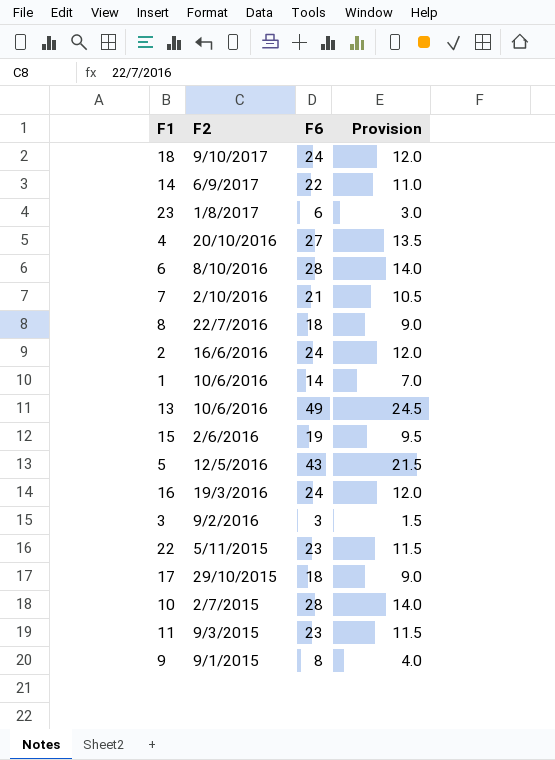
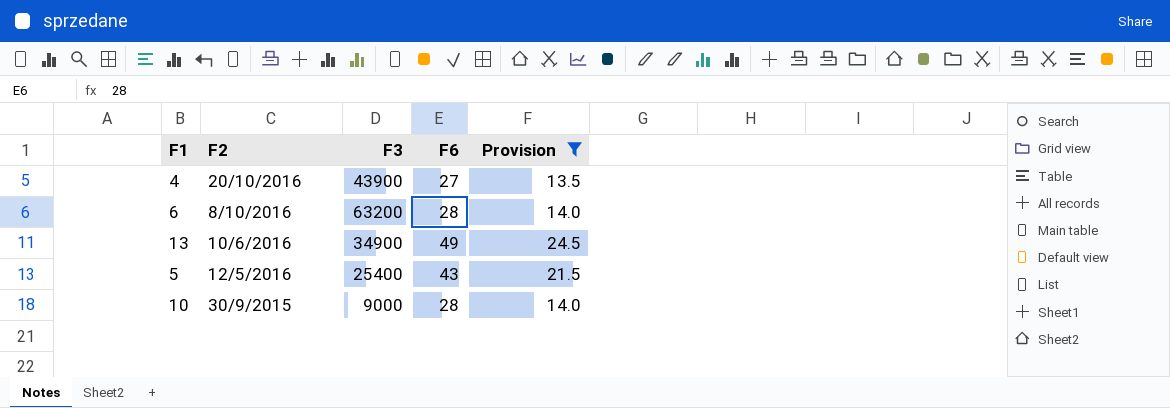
filter: none -> Provision >= 13.5
column F3 | position: none -> 3
10 | F2: 2/7/2015 -> 30/9/2015

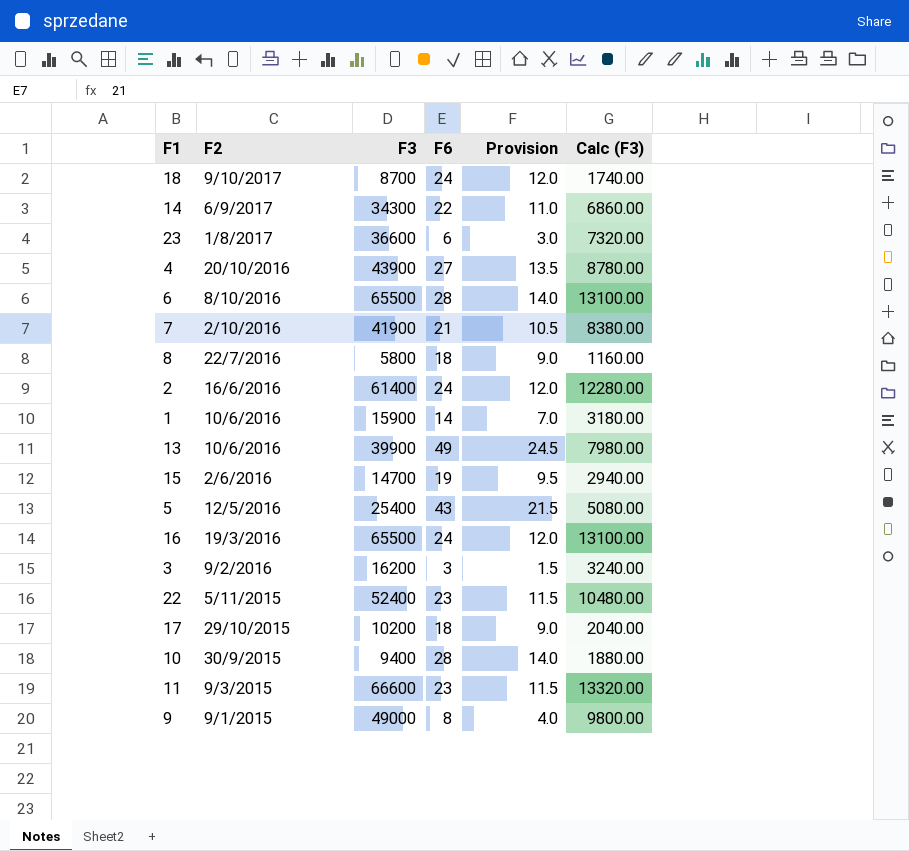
filter: Provision >= 13.5 -> none
column Calc (F3) | formula: none -> [F3] * 0.2
6 | F3: 63200 -> 65500
13 | F3: 34900 -> 39900
10 | F3: 9000 -> 9400

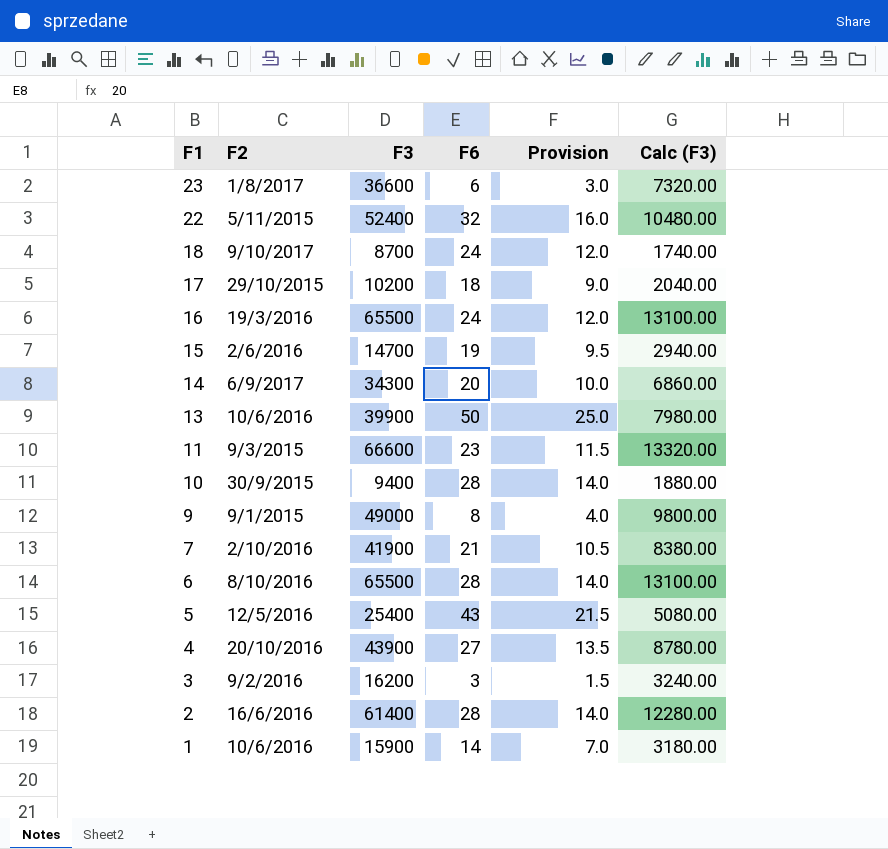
row order: F2 descending -> F1 descending
row 8: 22/7/2016 | 5800 | 18 | 9.0 | 1160.00 -> none
22 | F6: 23 -> 32
22 | Provision: 11.5 -> 16.0
14 | F6: 22 -> 20
14 | Provision: 11.0 -> 10.0
13 | F6: 49 -> 50
13 | Provision: 24.5 -> 25.0
2 | F6: 24 -> 28
2 | Provision: 12.0 -> 14.0

